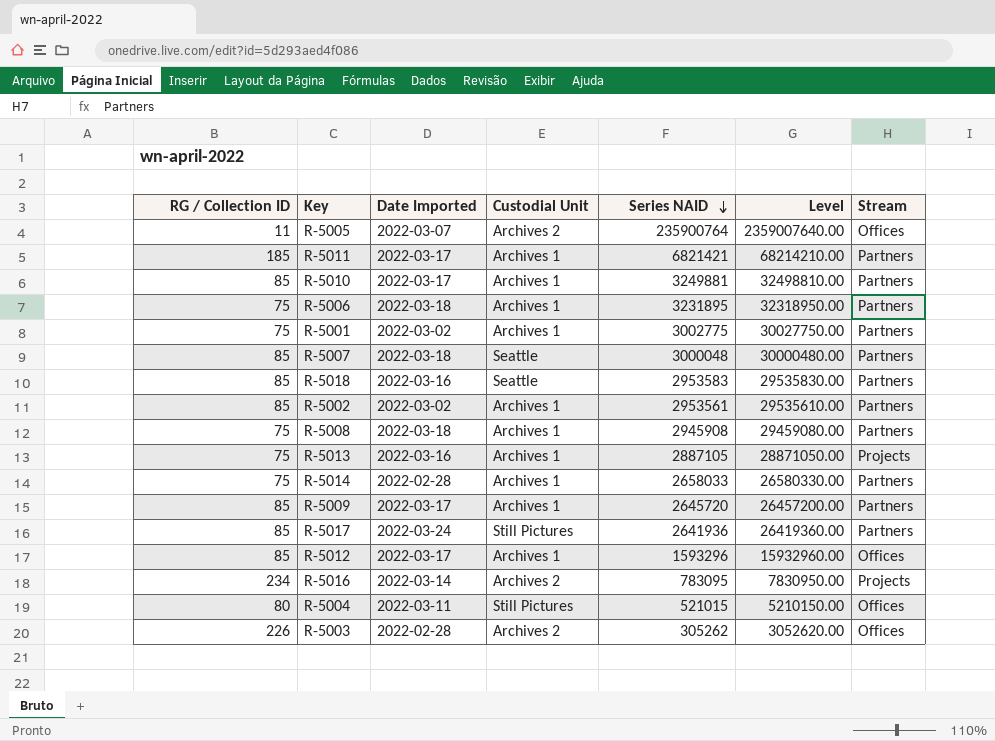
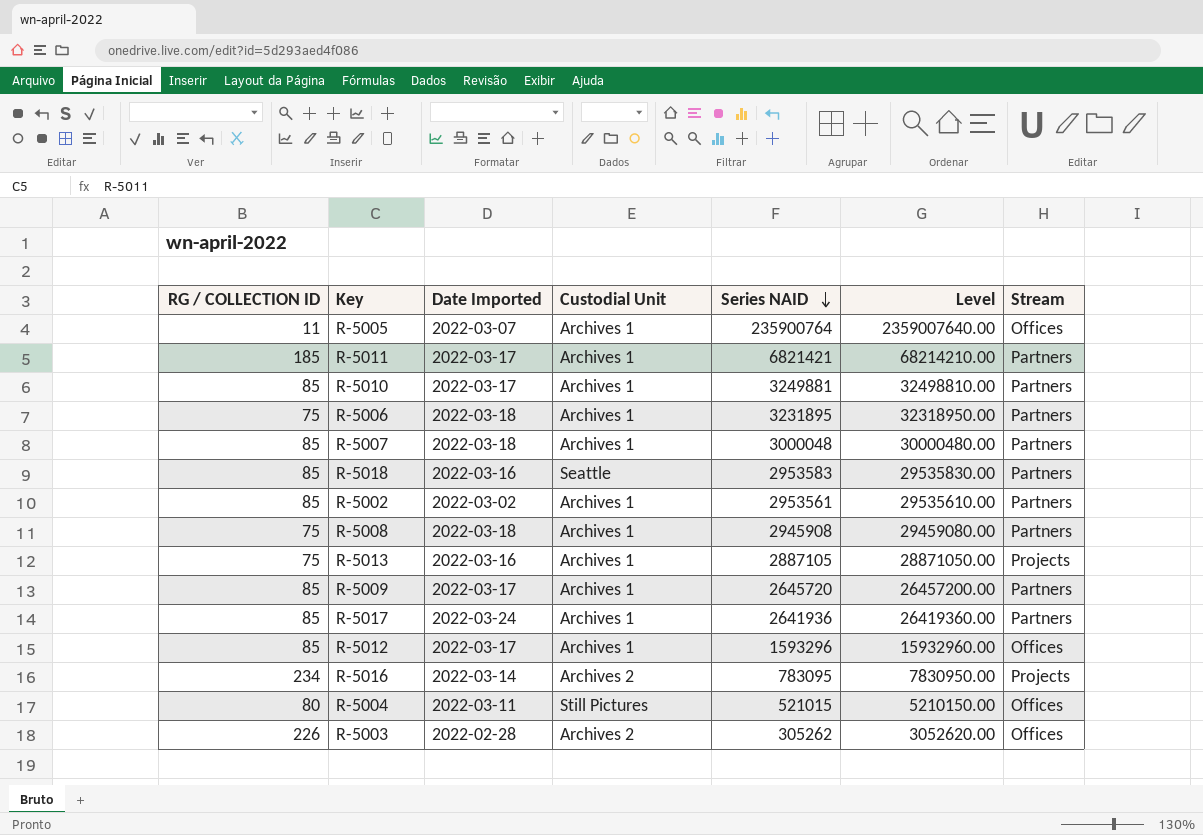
column name: RG / Collection ID -> RG / COLLECTION ID
row R-5001: 75 | 2022-03-02 | Archives 1 | 3002775 | 30027750.00 | Partners -> none
row R-5014: 75 | 2022-02-28 | Archives 1 | 2658033 | 26580330.00 | Partners -> none
R-5005 | Custodial Unit: Archives 2 -> Archives 1
R-5007 | Custodial Unit: Seattle -> Archives 1
R-5017 | Custodial Unit: Still Pictures -> Archives 1

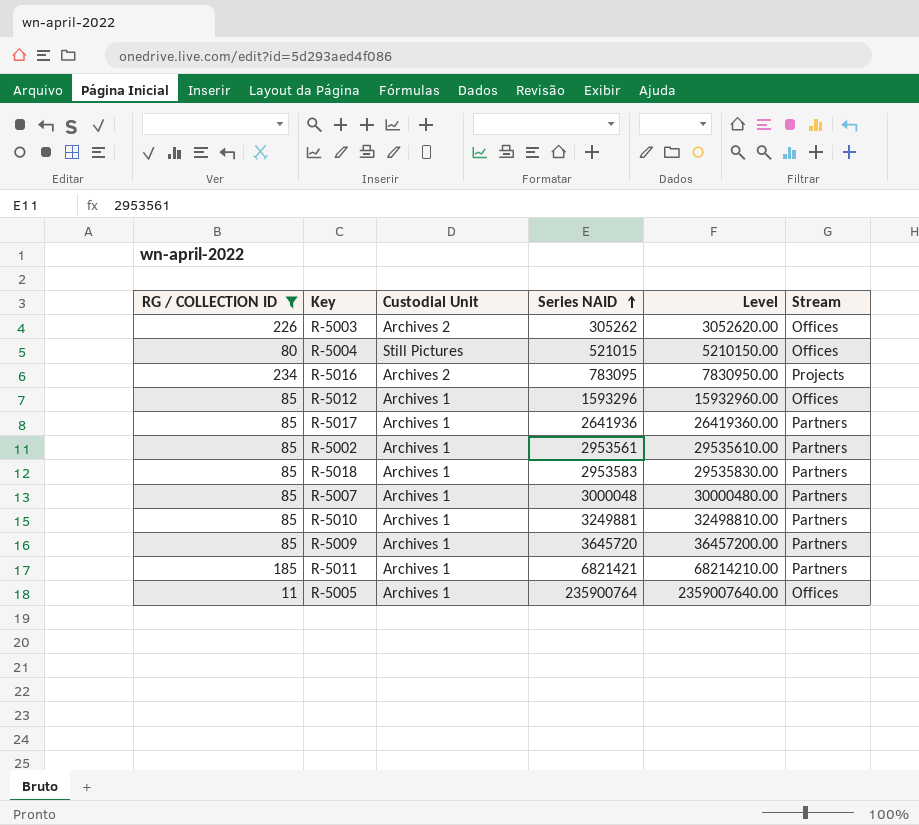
filter: none -> RG / COLLECTION ID != 75
row order: Series NAID descending -> Series NAID ascending
column Date Imported | position: 3 -> none
R-5018 | Custodial Unit: Seattle -> Archives 1
R-5009 | Series NAID: 2645720 -> 3645720
R-5009 | Level: 26457200.00 -> 36457200.00

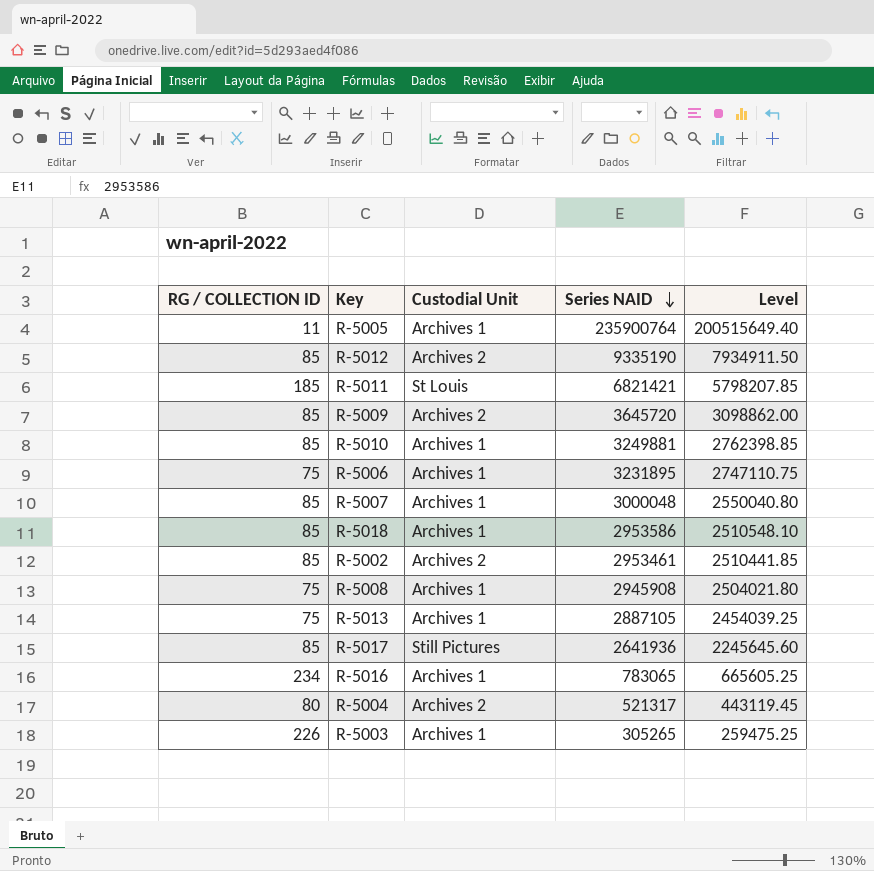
filter: RG / COLLECTION ID != 75 -> none
row order: Series NAID ascending -> Series NAID descending
column Stream | position: 6 -> none
column Level | formula: [Series NAID] * 10 -> [Series NAID] * 0.85
R-5012 | Custodial Unit: Archives 1 -> Archives 2
R-5012 | Series NAID: 1593296 -> 9335190
R-5011 | Custodial Unit: Archives 1 -> St Louis
R-5009 | Custodial Unit: Archives 1 -> Archives 2
R-5018 | Series NAID: 2953583 -> 2953586
R-5002 | Custodial Unit: Archives 1 -> Archives 2
R-5002 | Series NAID: 2953561 -> 2953461
R-5017 | Custodial Unit: Archives 1 -> Still Pictures
R-5016 | Custodial Unit: Archives 2 -> Archives 1
R-5016 | Series NAID: 783095 -> 783065
R-5004 | Custodial Unit: Still Pictures -> Archives 2
R-5004 | Series NAID: 521015 -> 521317
R-5003 | Custodial Unit: Archives 2 -> Archives 1
R-5003 | Series NAID: 305262 -> 305265

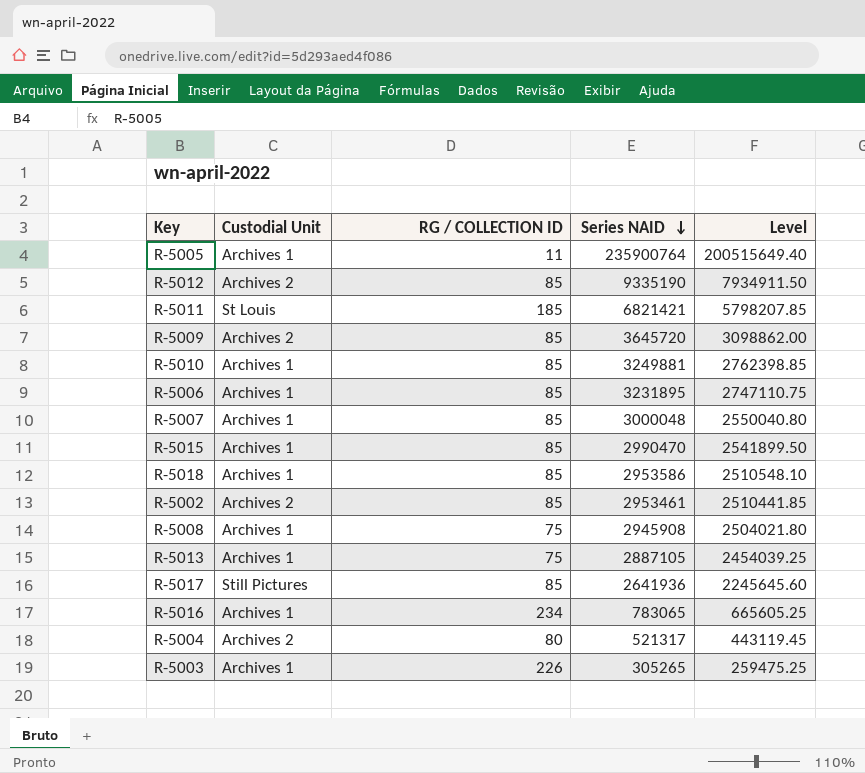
column RG / COLLECTION ID | position: 1 -> 3
R-5006 | RG / COLLECTION ID: 75 -> 85
row R-5015: none -> Archives 1 | 85 | 2990470 | 2541899.50

